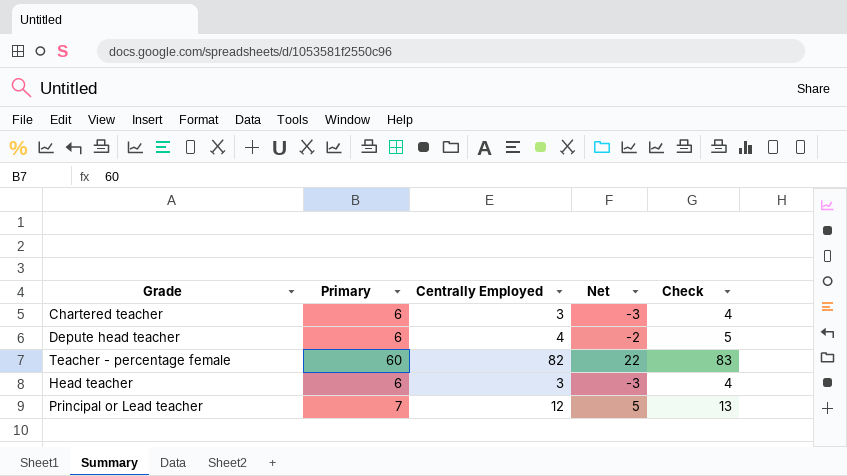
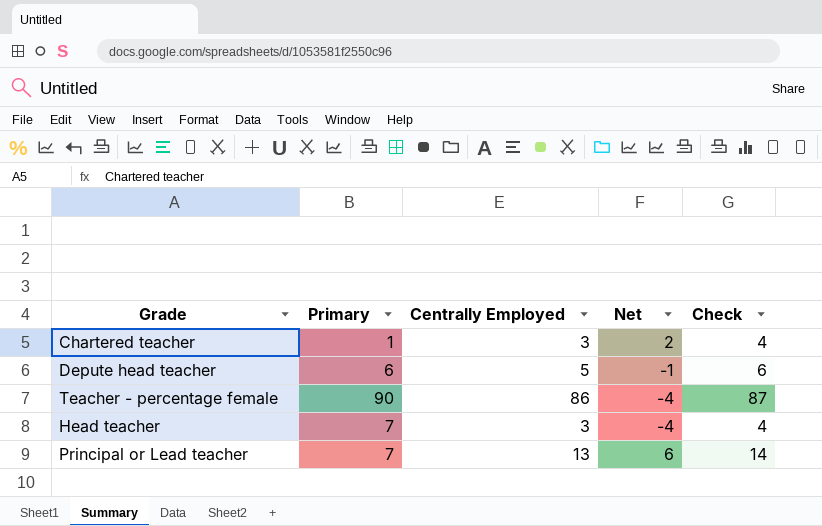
Chartered teacher | Primary: 6 -> 1
Chartered teacher | Net: -3 -> 2
Depute head teacher | Centrally Employed: 4 -> 5
Depute head teacher | Net: -2 -> -1
Depute head teacher | Check: 5 -> 6
Teacher - percentage female | Primary: 60 -> 90
Teacher - percentage female | Centrally Employed: 82 -> 86
Teacher - percentage female | Net: 22 -> -4
Teacher - percentage female | Check: 83 -> 87
Head teacher | Primary: 6 -> 7
Head teacher | Net: -3 -> -4
Principal or Lead teacher | Centrally Employed: 12 -> 13
Principal or Lead teacher | Net: 5 -> 6
Principal or Lead teacher | Check: 13 -> 14

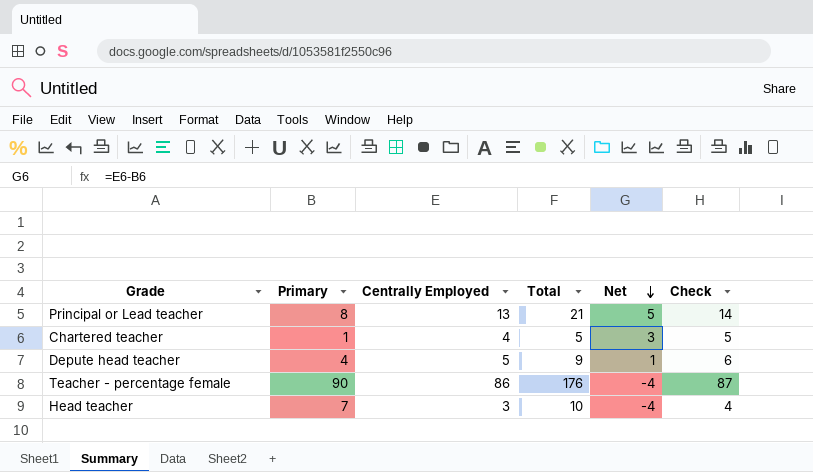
row order: none -> Net descending
column Total | formula: none -> [Primary] + [Centrally Employed]
Principal or Lead teacher | Primary: 7 -> 8
Principal or Lead teacher | Net: 6 -> 5
Chartered teacher | Centrally Employed: 3 -> 4
Chartered teacher | Net: 2 -> 3
Chartered teacher | Check: 4 -> 5
Depute head teacher | Primary: 6 -> 4
Depute head teacher | Net: -1 -> 1

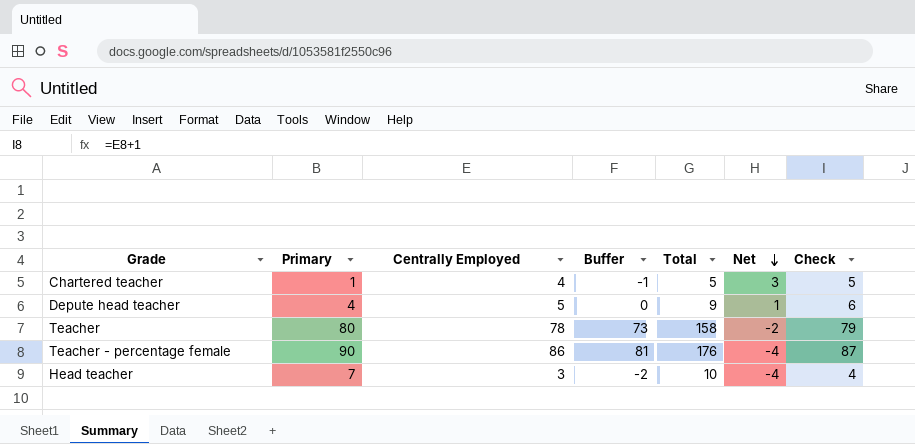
column Buffer | formula: none -> [Centrally Employed] - 5
row Principal or Lead teacher: 8 | 13 | 21 | 5 | 14 -> none
row Teacher: none -> 80 | 78 | 73 | 158 | -2 | 79

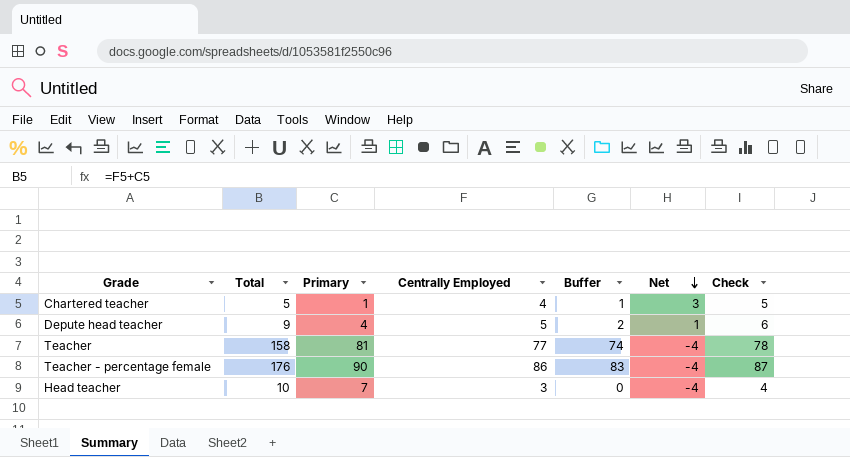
column Total | position: 5 -> 2
column Buffer | formula: [Centrally Employed] - 5 -> [Centrally Employed] - 3
Teacher | Primary: 80 -> 81
Teacher | Centrally Employed: 78 -> 77
Teacher | Net: -2 -> -4
Teacher | Check: 79 -> 78

